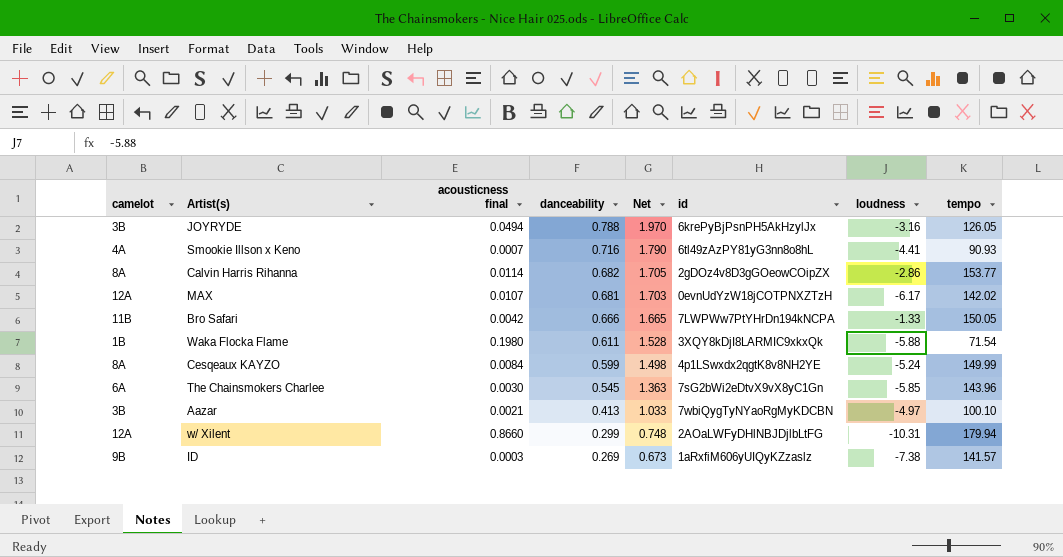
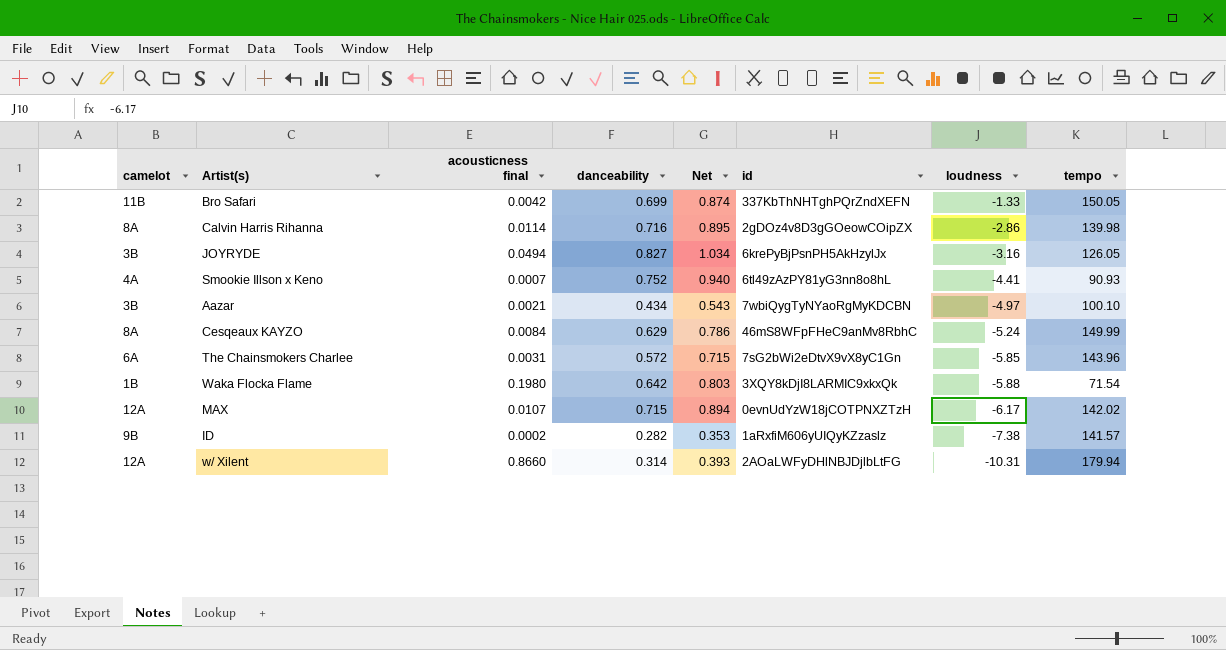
row order: danceability descending -> loudness descending
column Net | formula: [danceability] * 2.5 -> [danceability] * 1.25
Bro Safari | danceability: 0.666 -> 0.699
Bro Safari | id: 7LWPWw7PtYHrDn194kNCPA -> 337KbThNHTghPQrZndXEFN
Calvin Harris Rihanna | danceability: 0.682 -> 0.716
Calvin Harris Rihanna | tempo: 153.77 -> 139.98
JOYRYDE | danceability: 0.788 -> 0.827
Smookie Illson x Keno | danceability: 0.716 -> 0.752
Aazar | danceability: 0.413 -> 0.434
Cesqeaux KAYZO | danceability: 0.599 -> 0.629
Cesqeaux KAYZO | id: 4p1LSwxdx2qgtK8v8NH2YE -> 46mS8WFpFHeC9anMv8RbhC
The Chainsmokers Charlee | acousticness final: 0.0030 -> 0.0031
The Chainsmokers Charlee | danceability: 0.545 -> 0.572
Waka Flocka Flame | danceability: 0.611 -> 0.642
MAX | danceability: 0.681 -> 0.715
ID | acousticness final: 0.0003 -> 0.0002
ID | danceability: 0.269 -> 0.282
w/ Xilent | danceability: 0.299 -> 0.314

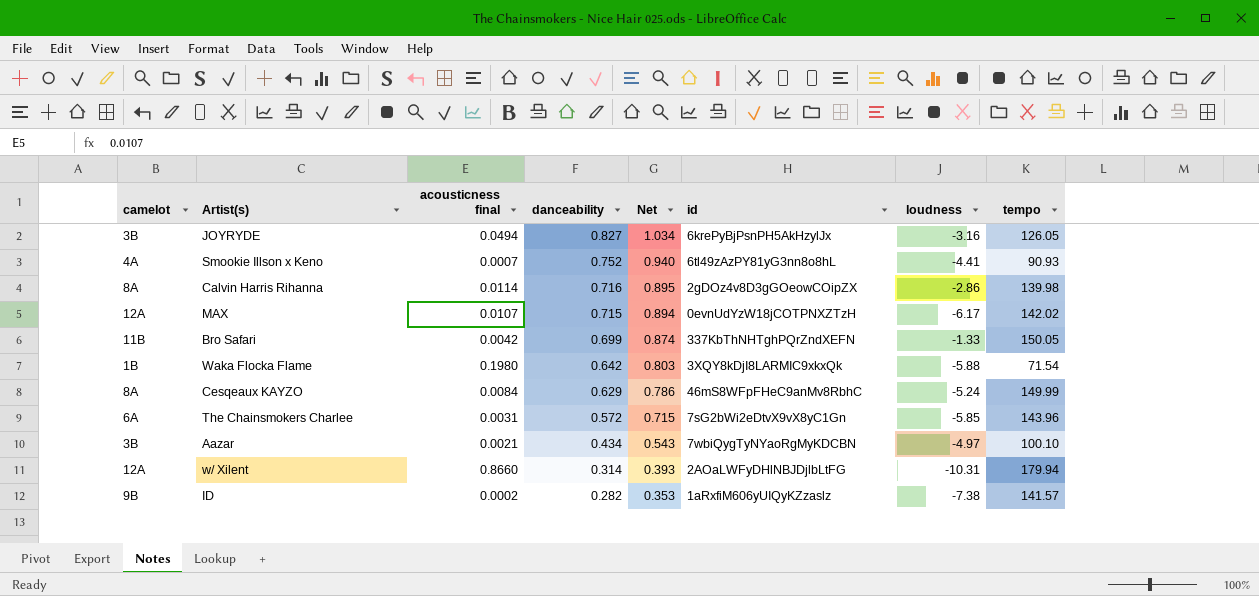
row order: loudness descending -> danceability descending

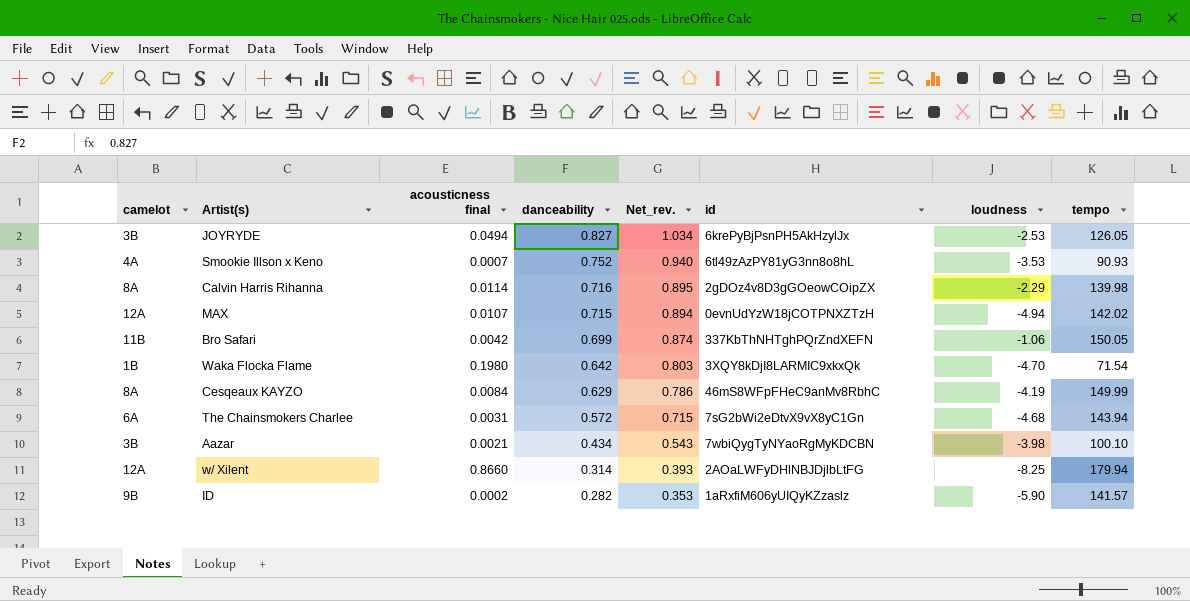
column name: Net -> Net_rev.
JOYRYDE | loudness: -3.16 -> -2.53
Smookie Illson x Keno | loudness: -4.41 -> -3.53
Calvin Harris Rihanna | loudness: -2.86 -> -2.29
MAX | loudness: -6.17 -> -4.94
Bro Safari | loudness: -1.33 -> -1.06
Waka Flocka Flame | loudness: -5.88 -> -4.70
Cesqeaux KAYZO | loudness: -5.24 -> -4.19
The Chainsmokers Charlee | loudness: -5.85 -> -4.68
The Chainsmokers Charlee | tempo: 143.96 -> 143.94
Aazar | loudness: -4.97 -> -3.98
w/ Xilent | loudness: -10.31 -> -8.25
ID | loudness: -7.38 -> -5.90

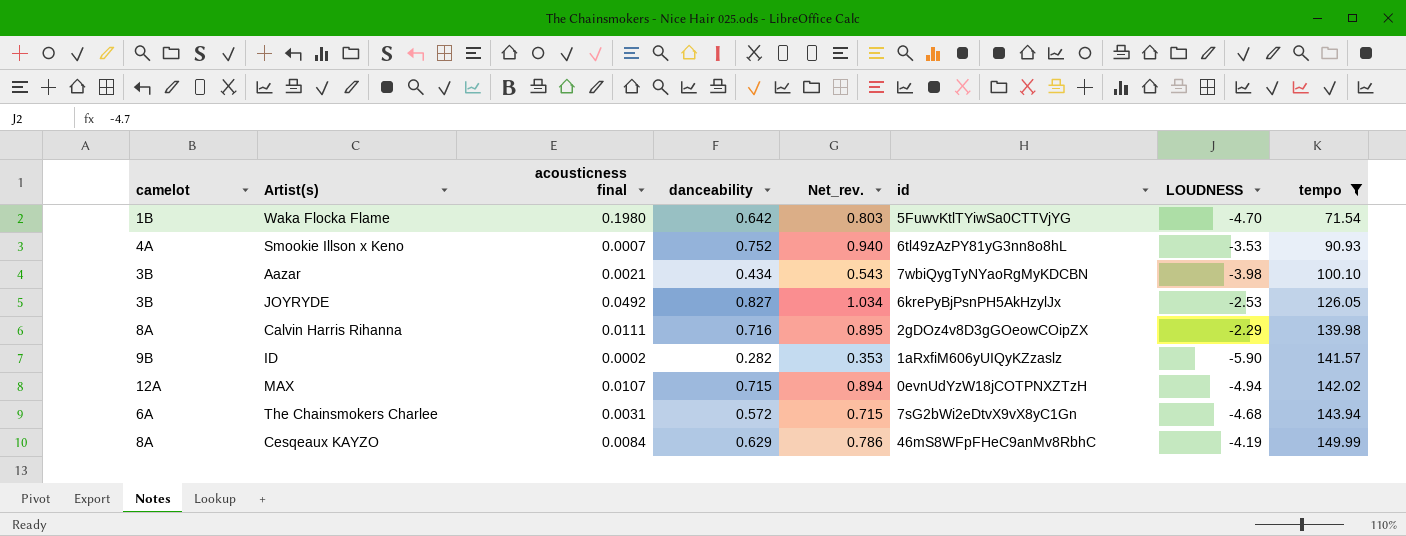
filter: none -> tempo <= 149.99
row order: danceability descending -> tempo ascending
column name: loudness -> LOUDNESS
Waka Flocka Flame | id: 3XQY8kDjI8LARMIC9xkxQk -> 5FuwvKtlTYiwSa0CTTVjYG
JOYRYDE | acousticness final: 0.0494 -> 0.0492
Calvin Harris Rihanna | acousticness final: 0.0114 -> 0.0111

